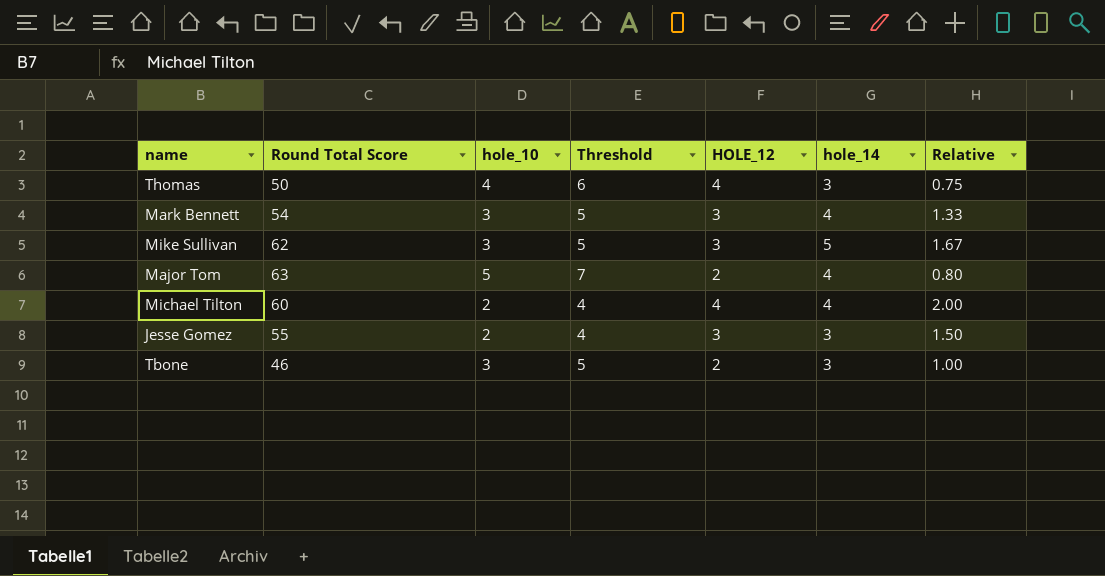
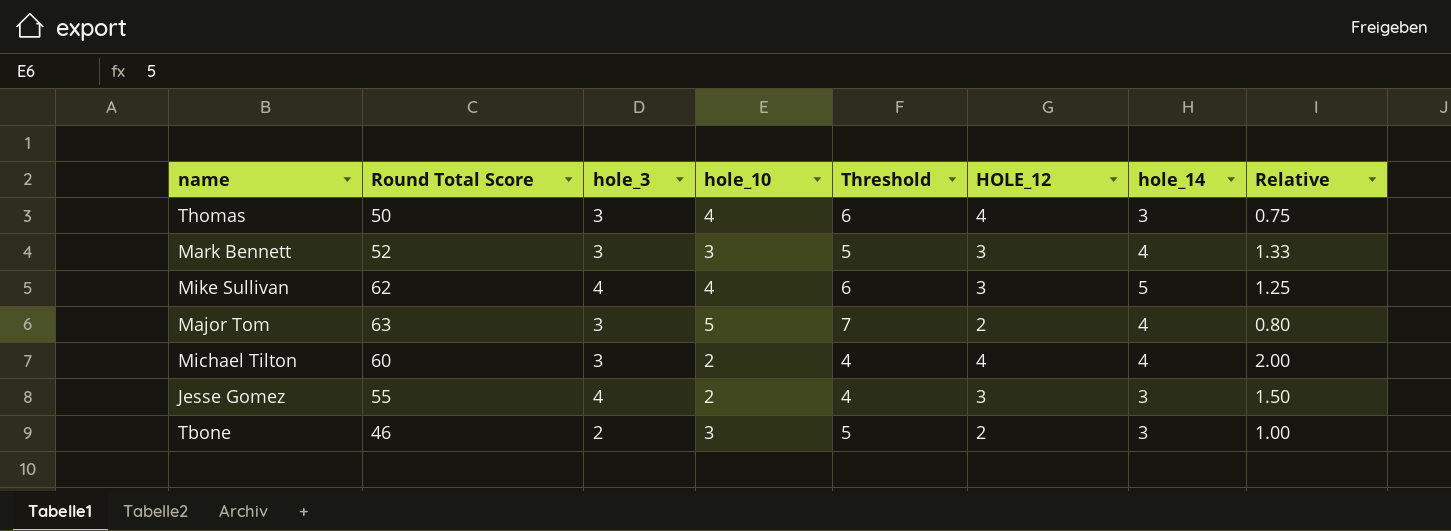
column hole_3 | position: none -> 3
Mark Bennett | Round Total Score: 54 -> 52
Mike Sullivan | hole_10: 3 -> 4
Mike Sullivan | Threshold: 5 -> 6
Mike Sullivan | Relative: 1.67 -> 1.25

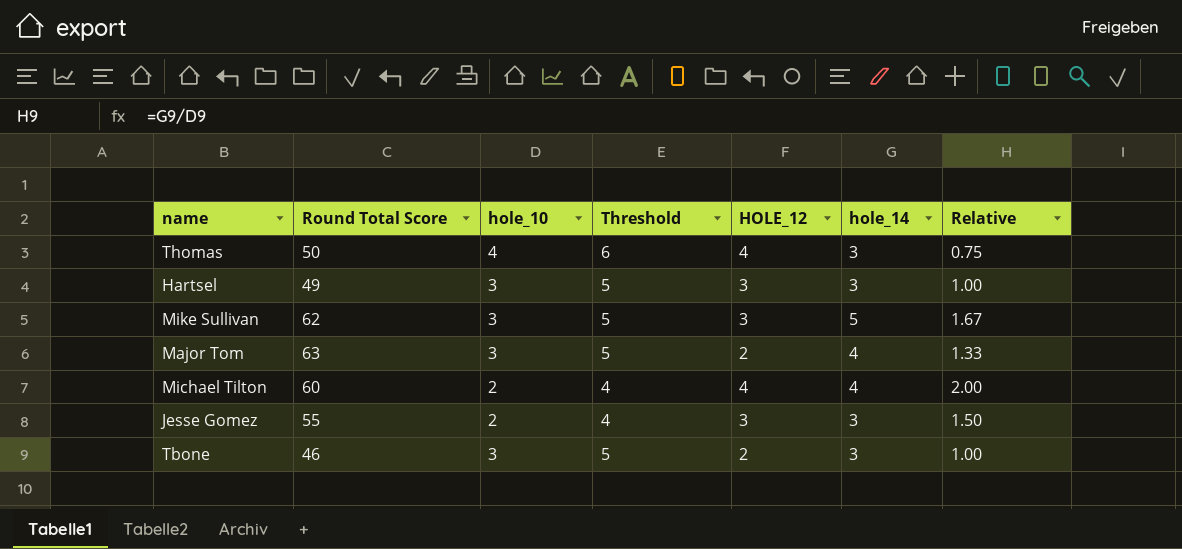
column hole_3 | position: 3 -> none
row Mark Bennett: 52 | 3 | 3 | 5 | 3 | 4 | 1.33 -> none
row Hartsel: none -> 49 | 3 | 5 | 3 | 3 | 1.00
Mike Sullivan | hole_10: 4 -> 3
Mike Sullivan | Threshold: 6 -> 5
Mike Sullivan | Relative: 1.25 -> 1.67
Major Tom | hole_10: 5 -> 3
Major Tom | Threshold: 7 -> 5
Major Tom | Relative: 0.80 -> 1.33

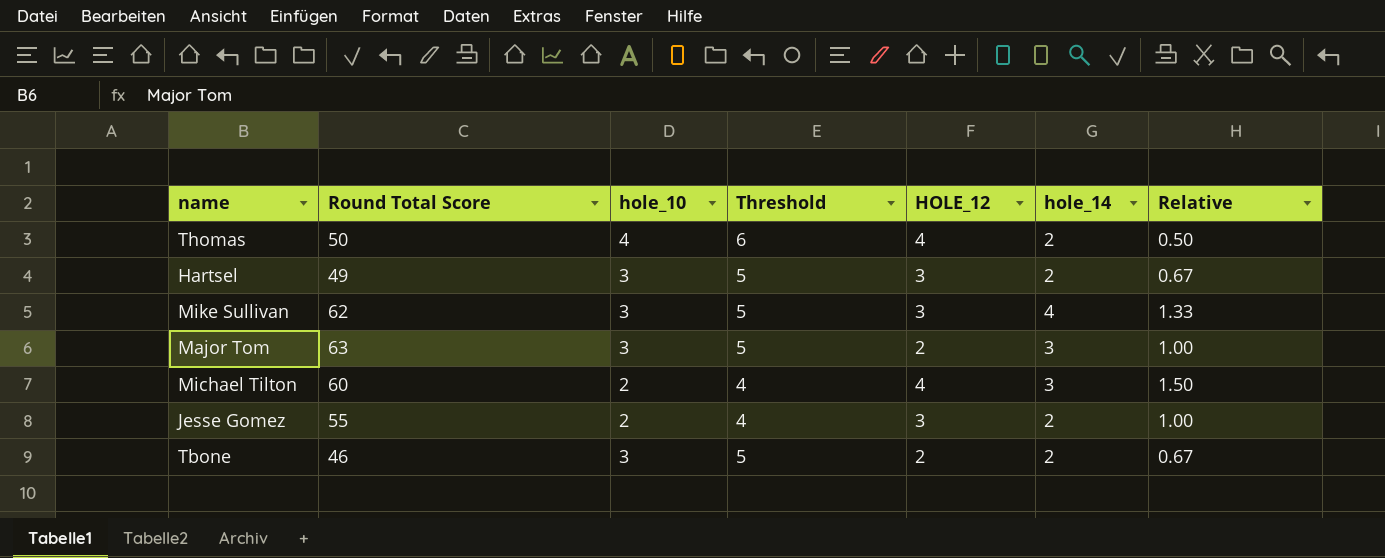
Thomas | hole_14: 3 -> 2
Thomas | Relative: 0.75 -> 0.50
Hartsel | hole_14: 3 -> 2
Hartsel | Relative: 1.00 -> 0.67
Mike Sullivan | hole_14: 5 -> 4
Mike Sullivan | Relative: 1.67 -> 1.33
Major Tom | hole_14: 4 -> 3
Major Tom | Relative: 1.33 -> 1.00
Michael Tilton | hole_14: 4 -> 3
Michael Tilton | Relative: 2.00 -> 1.50
Jesse Gomez | hole_14: 3 -> 2
Jesse Gomez | Relative: 1.50 -> 1.00
Tbone | hole_14: 3 -> 2
Tbone | Relative: 1.00 -> 0.67

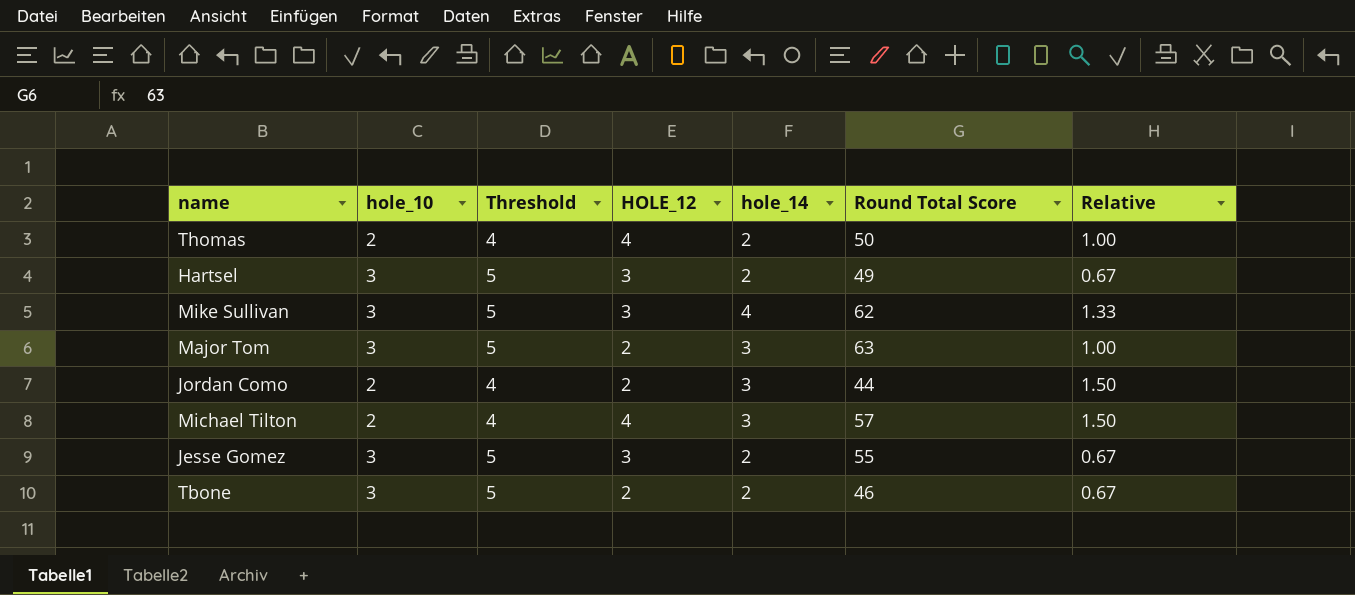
column Round Total Score | position: 2 -> 6
Thomas | hole_10: 4 -> 2
Thomas | Threshold: 6 -> 4
Thomas | Relative: 0.50 -> 1.00
row Jordan Como: none -> 2 | 4 | 2 | 3 | 44 | 1.50
Michael Tilton | Round Total Score: 60 -> 57
Jesse Gomez | hole_10: 2 -> 3
Jesse Gomez | Threshold: 4 -> 5
Jesse Gomez | Relative: 1.00 -> 0.67

